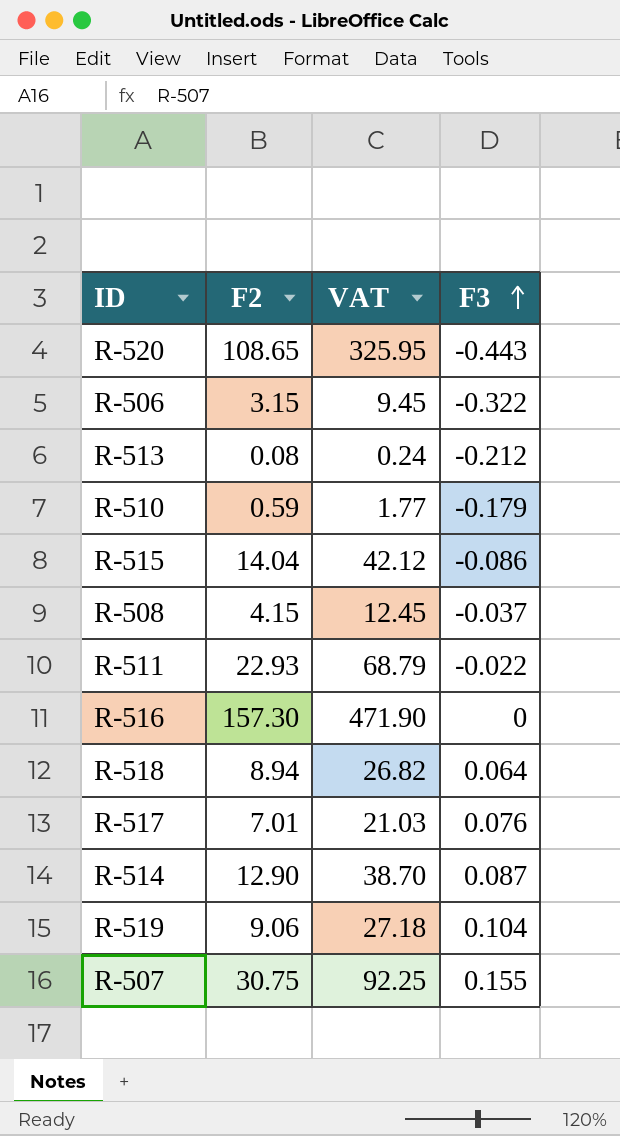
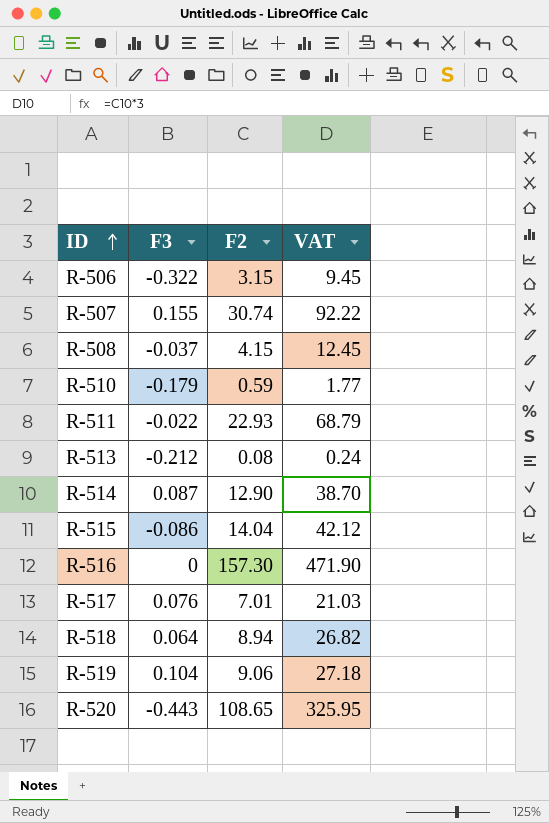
row order: F3 ascending -> ID ascending
column F3 | position: 4 -> 2
R-507 | F2: 30.75 -> 30.74
R-507 | VAT: 92.25 -> 92.22

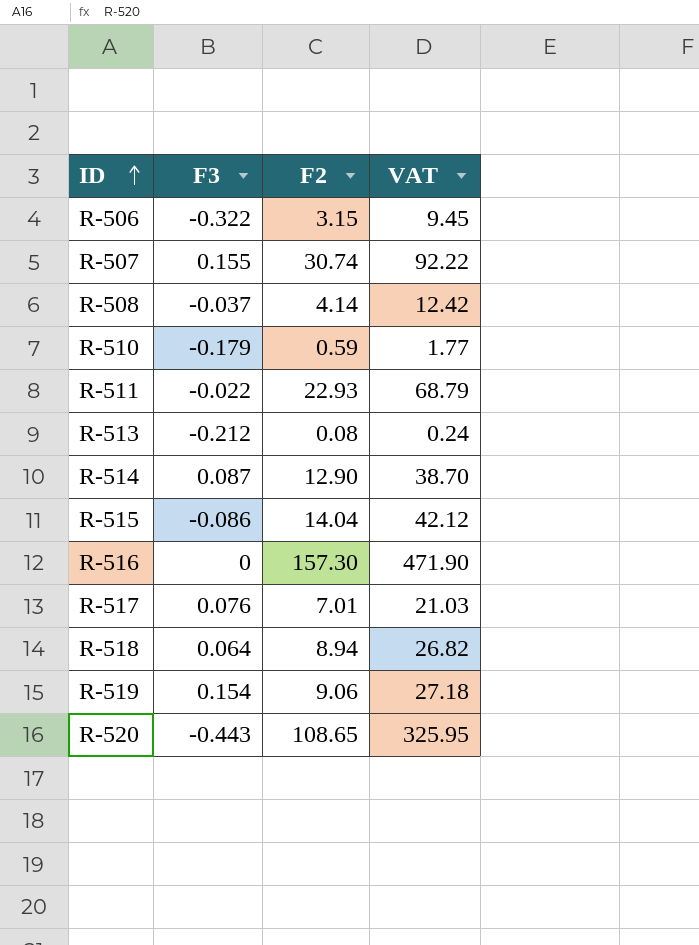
R-508 | F2: 4.15 -> 4.14
R-508 | VAT: 12.45 -> 12.42
R-519 | F3: 0.104 -> 0.154

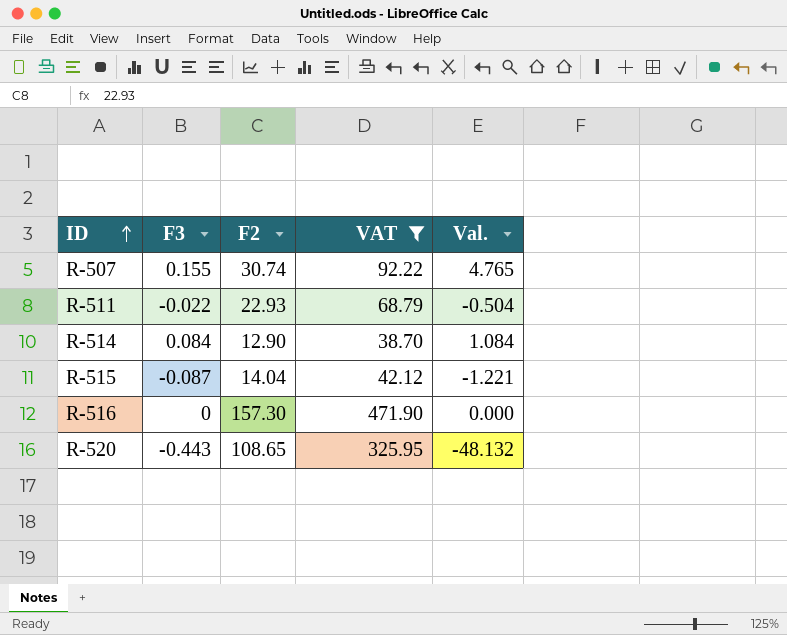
filter: none -> VAT >= 38.70
column Val. | formula: none -> [F3] * [F2]
R-514 | F3: 0.087 -> 0.084
R-515 | F3: -0.086 -> -0.087

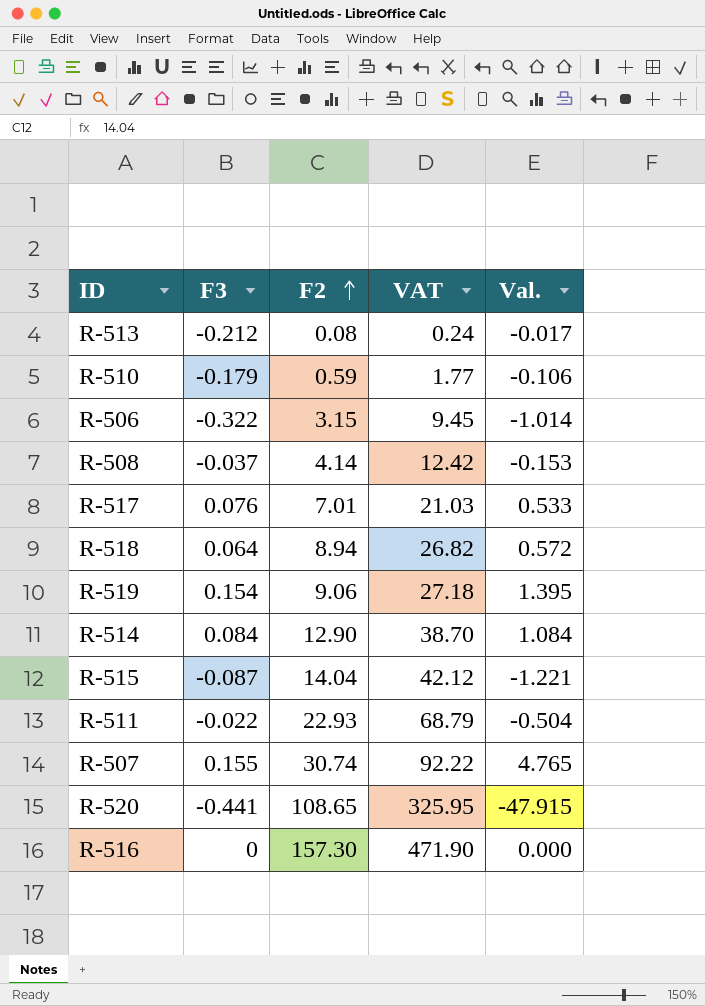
filter: VAT >= 38.70 -> none
row order: ID ascending -> F2 ascending
R-520 | F3: -0.443 -> -0.441
R-520 | Val.: -48.132 -> -47.915

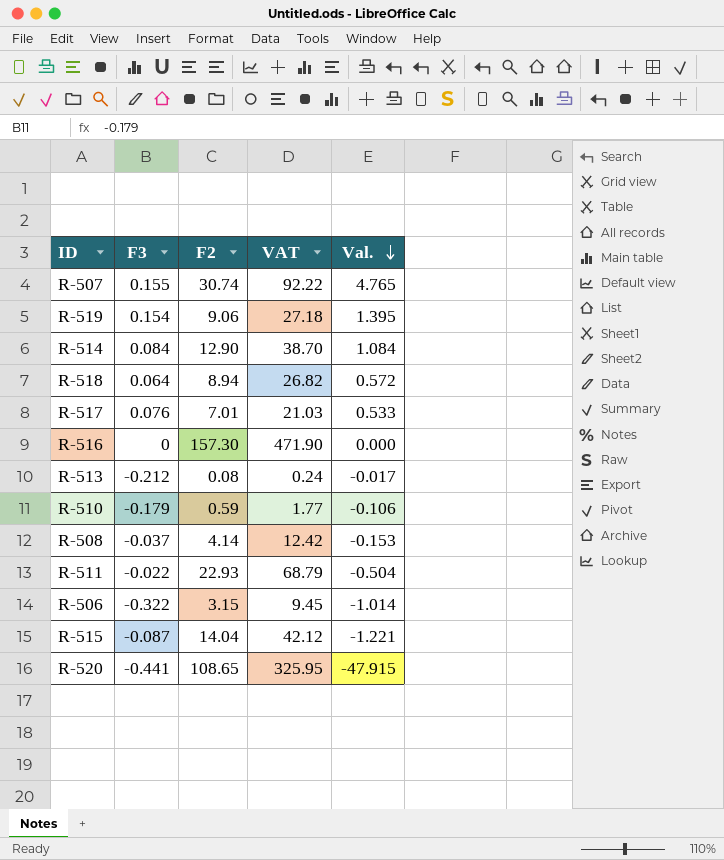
row order: F2 ascending -> Val. descending

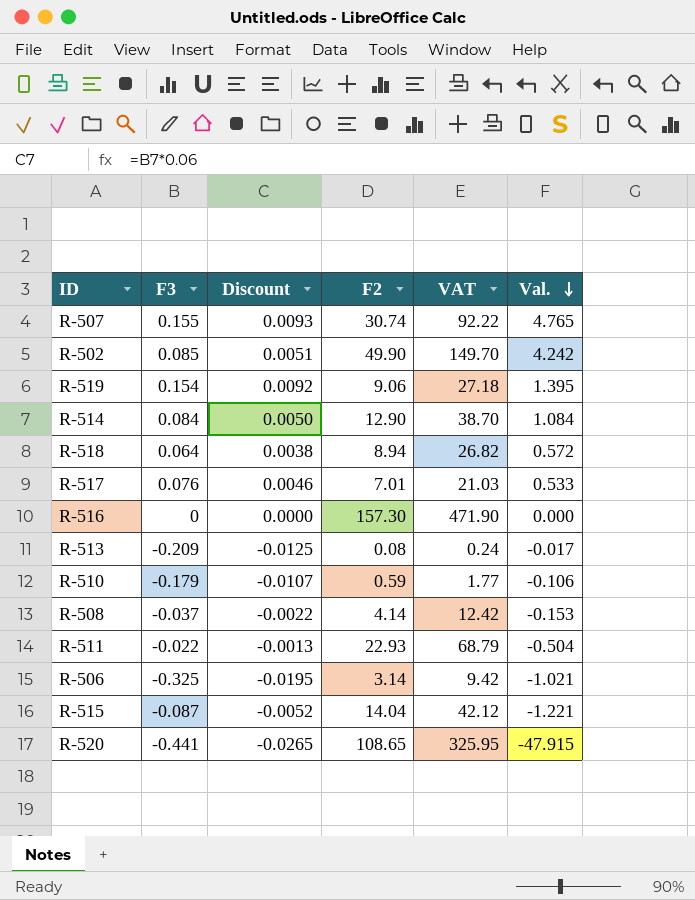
column Discount | formula: none -> [F3] * 0.06
row R-502: none -> 0.085 | 0.0051 | 49.90 | 149.70 | 4.242
R-513 | F3: -0.212 -> -0.209
R-506 | F3: -0.322 -> -0.325
R-506 | F2: 3.15 -> 3.14
R-506 | VAT: 9.45 -> 9.42
R-506 | Val.: -1.014 -> -1.021

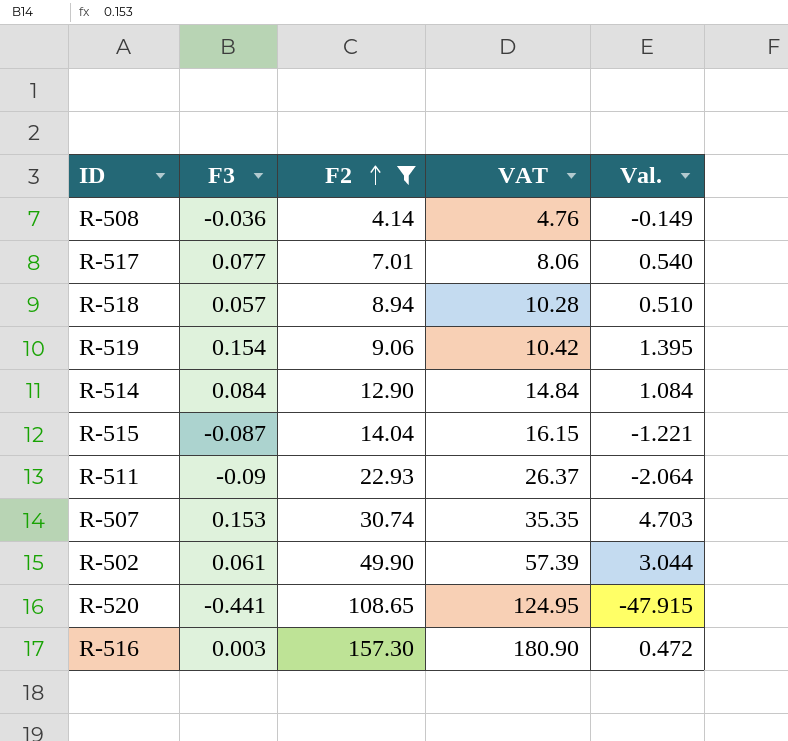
filter: none -> F2 >= 4.14
row order: Val. descending -> F2 ascending
column Discount | formula: [F3] * 0.06 -> none
column VAT | formula: [F2] * 3 -> [F2] * 1.15
R-508 | F3: -0.037 -> -0.036
R-508 | Val.: -0.153 -> -0.149
R-517 | F3: 0.076 -> 0.077
R-517 | Val.: 0.533 -> 0.540
R-518 | F3: 0.064 -> 0.057
R-518 | Val.: 0.572 -> 0.510
R-511 | F3: -0.022 -> -0.09
R-511 | Val.: -0.504 -> -2.064
R-507 | F3: 0.155 -> 0.153
R-507 | Val.: 4.765 -> 4.703
R-502 | F3: 0.085 -> 0.061
R-502 | Val.: 4.242 -> 3.044
R-516 | F3: 0 -> 0.003
R-516 | Val.: 0.000 -> 0.472

